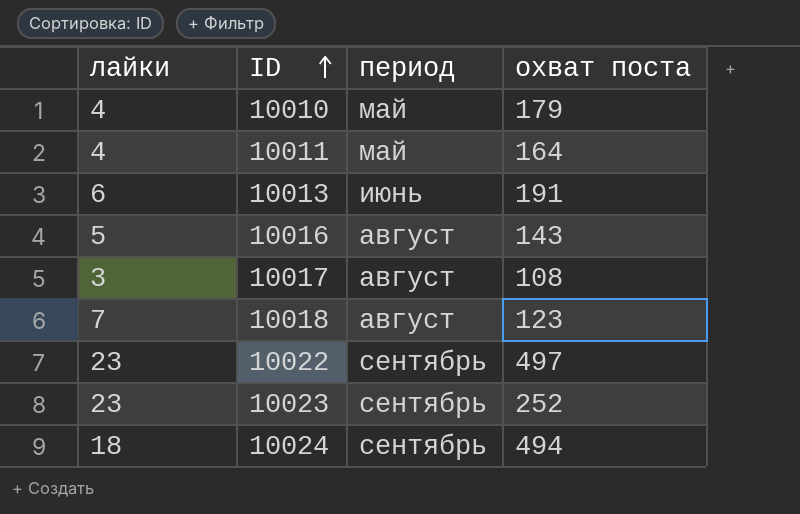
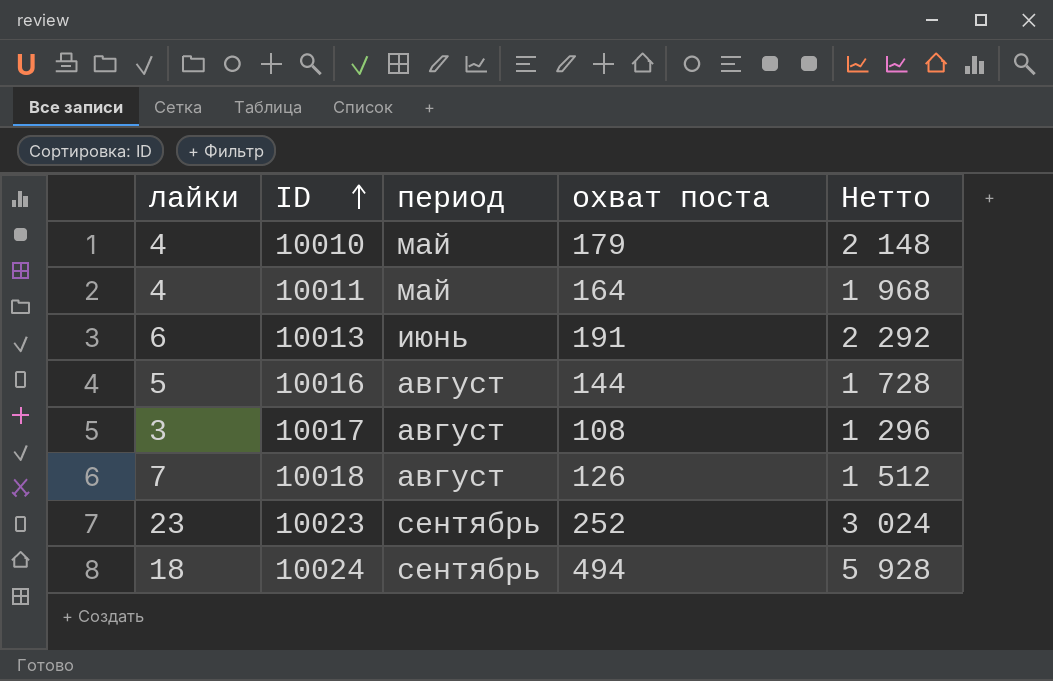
column Нетто | formula: none -> [охват поста] * 12
row 10022: 23 | сентябрь | 497 -> none
10016 | охват поста: 143 -> 144
10018 | охват поста: 123 -> 126

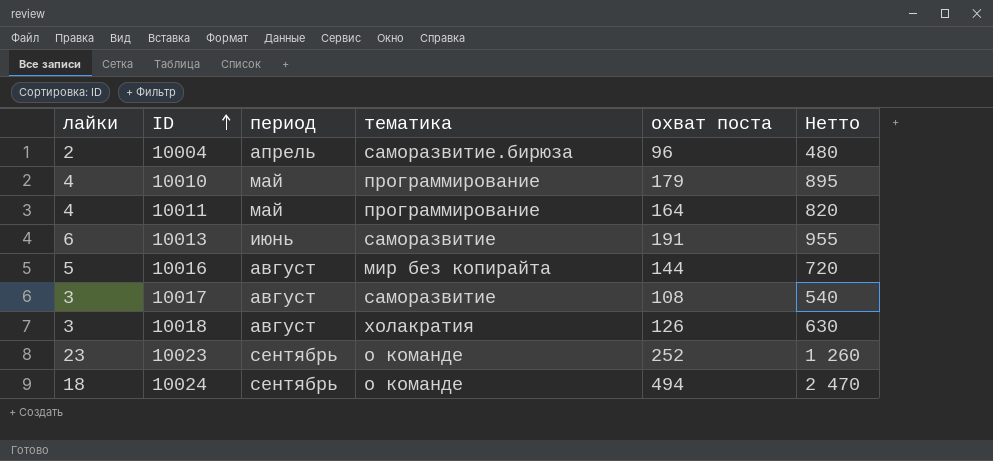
column тематика | position: none -> 4
column Нетто | formula: [охват поста] * 12 -> [охват поста] * 5
row 10004: none -> 2 | апрель | саморазвитие.бирюза | 96 | 480
10018 | лайки: 7 -> 3

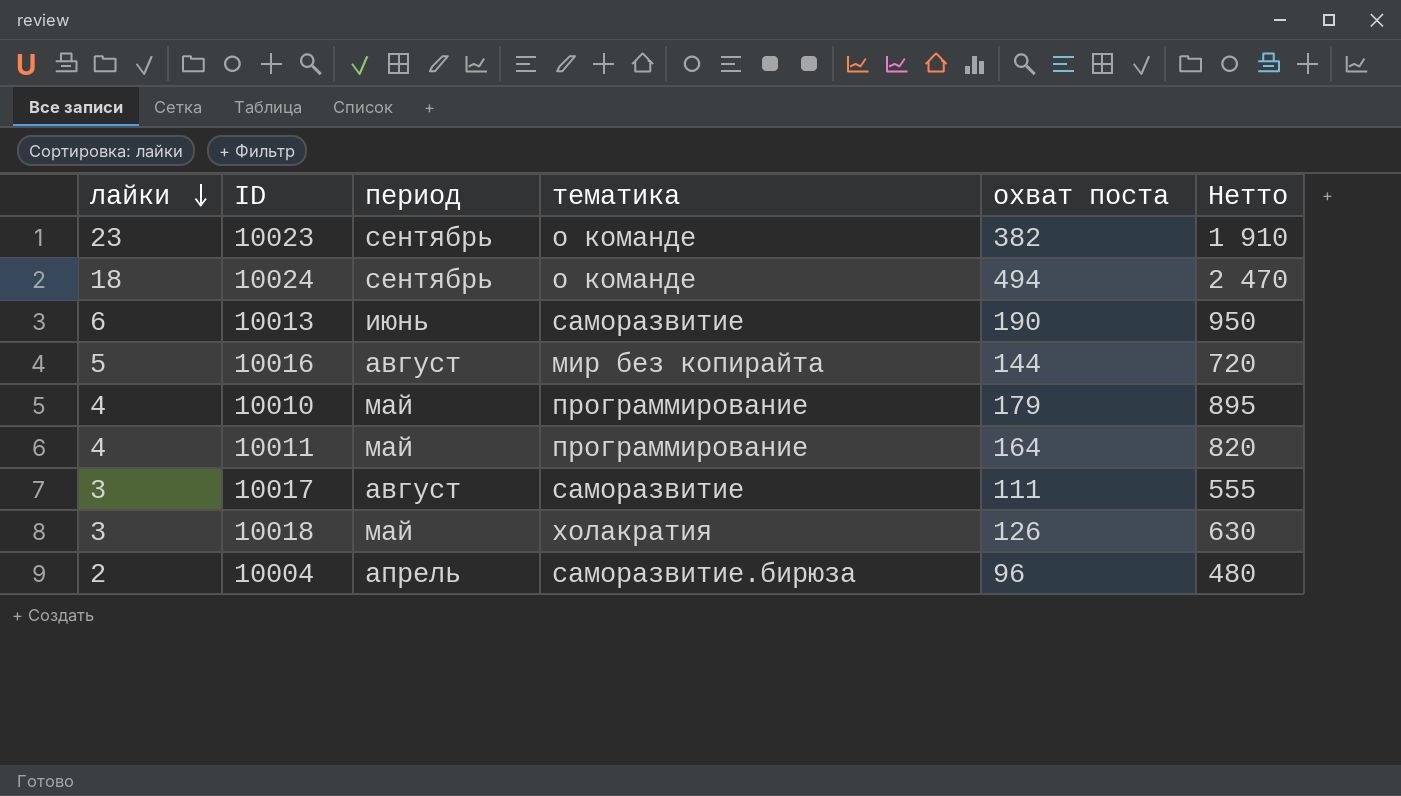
row order: ID ascending -> лайки descending
10023 | охват поста: 252 -> 382
10023 | Нетто: 1 260 -> 1 910
10013 | охват поста: 191 -> 190
10013 | Нетто: 955 -> 950
10017 | охват поста: 108 -> 111
10017 | Нетто: 540 -> 555
10018 | период: август -> май

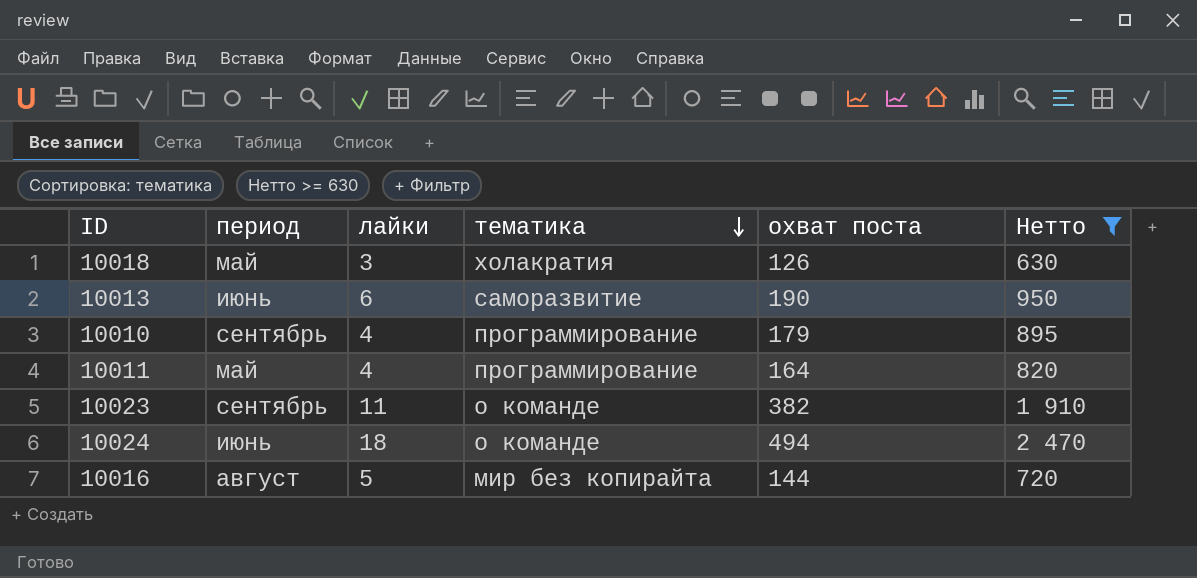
filter: none -> Нетто >= 630
row order: лайки descending -> тематика descending
column лайки | position: 1 -> 3
10010 | период: май -> сентябрь
10023 | лайки: 23 -> 11
10024 | период: сентябрь -> июнь

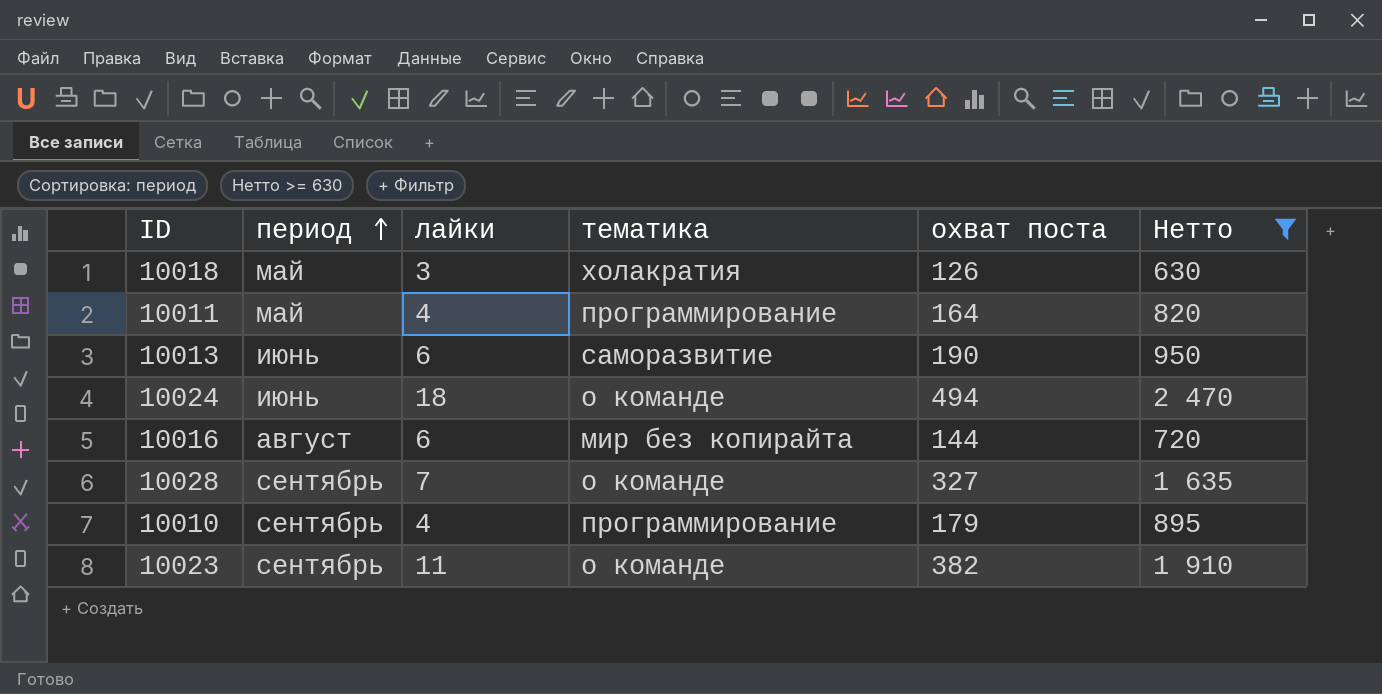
row order: тематика descending -> период ascending
10016 | лайки: 5 -> 6
row 10028: none -> сентябрь | 7 | о команде | 327 | 1 635

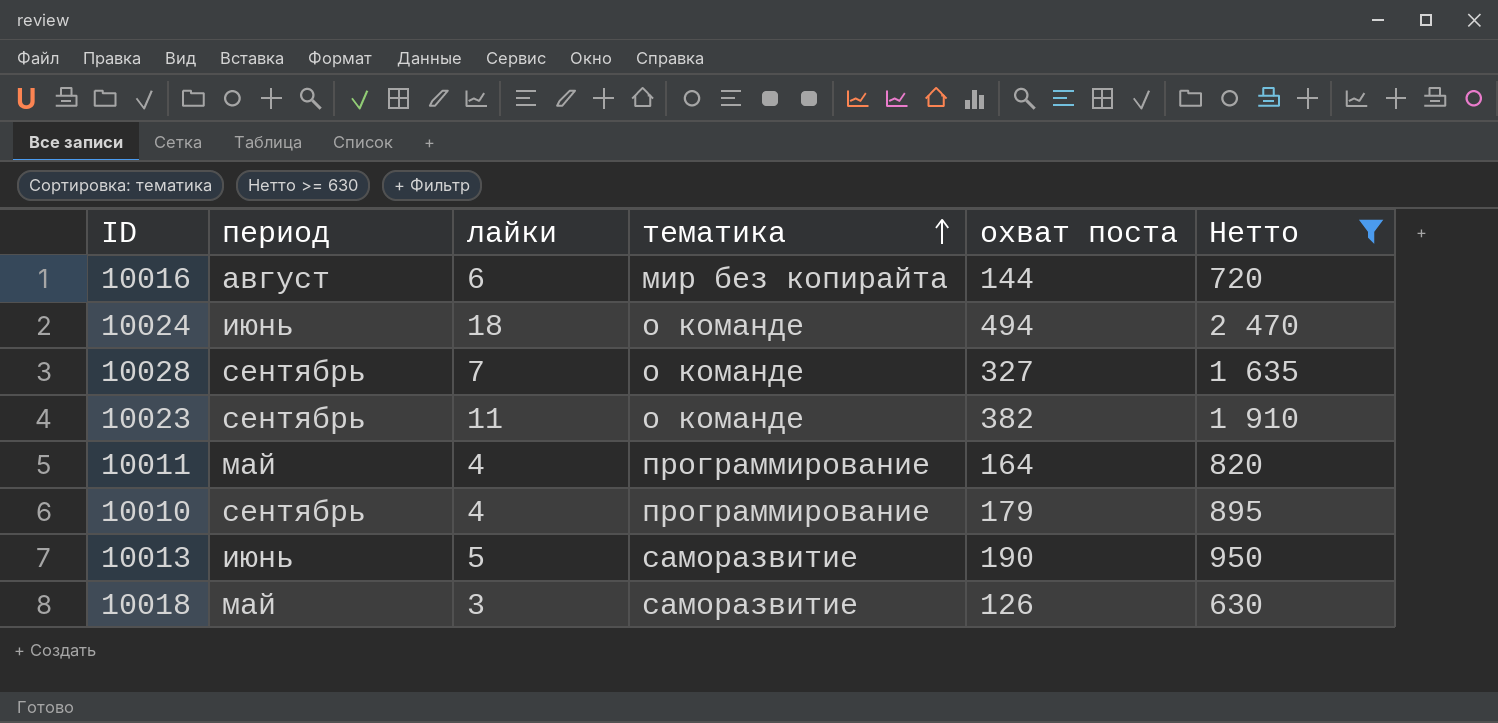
row order: период ascending -> тематика ascending
10013 | лайки: 6 -> 5
10018 | тематика: холакратия -> саморазвитие

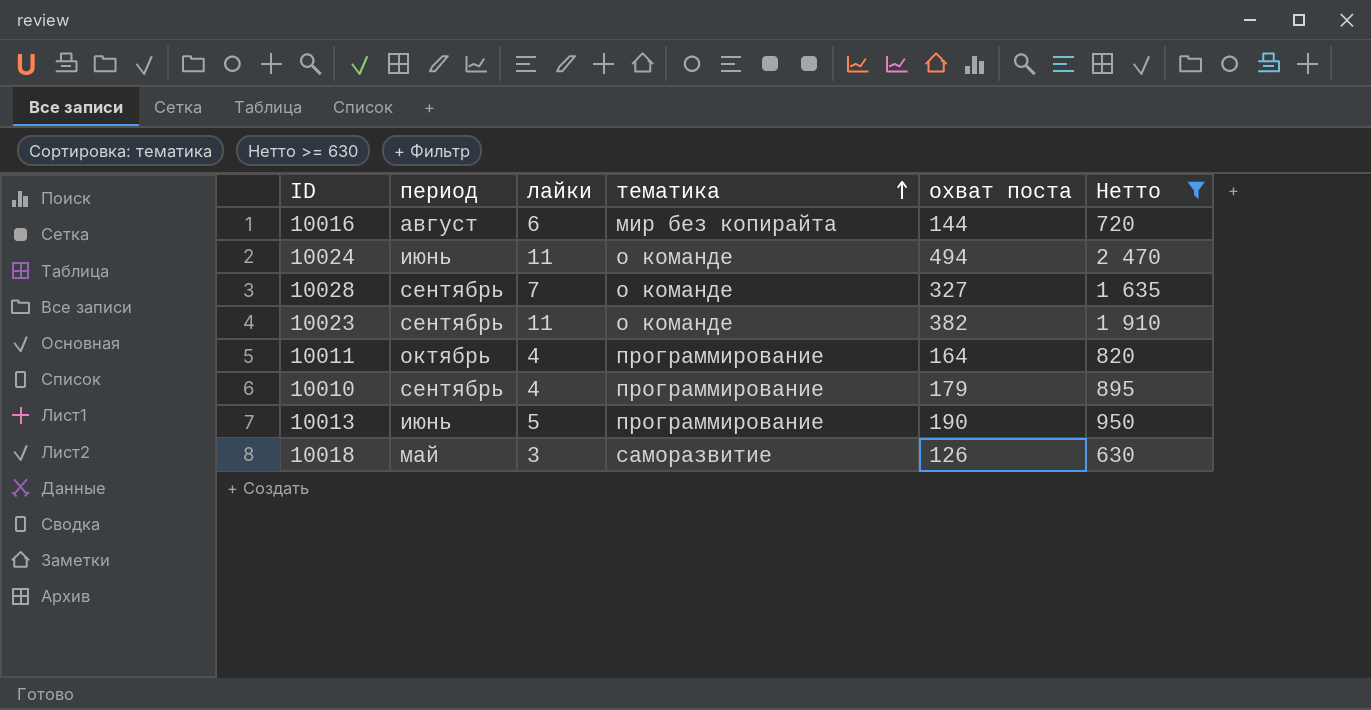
10024 | лайки: 18 -> 11
10011 | период: май -> октябрь
10013 | тематика: саморазвитие -> программирование

